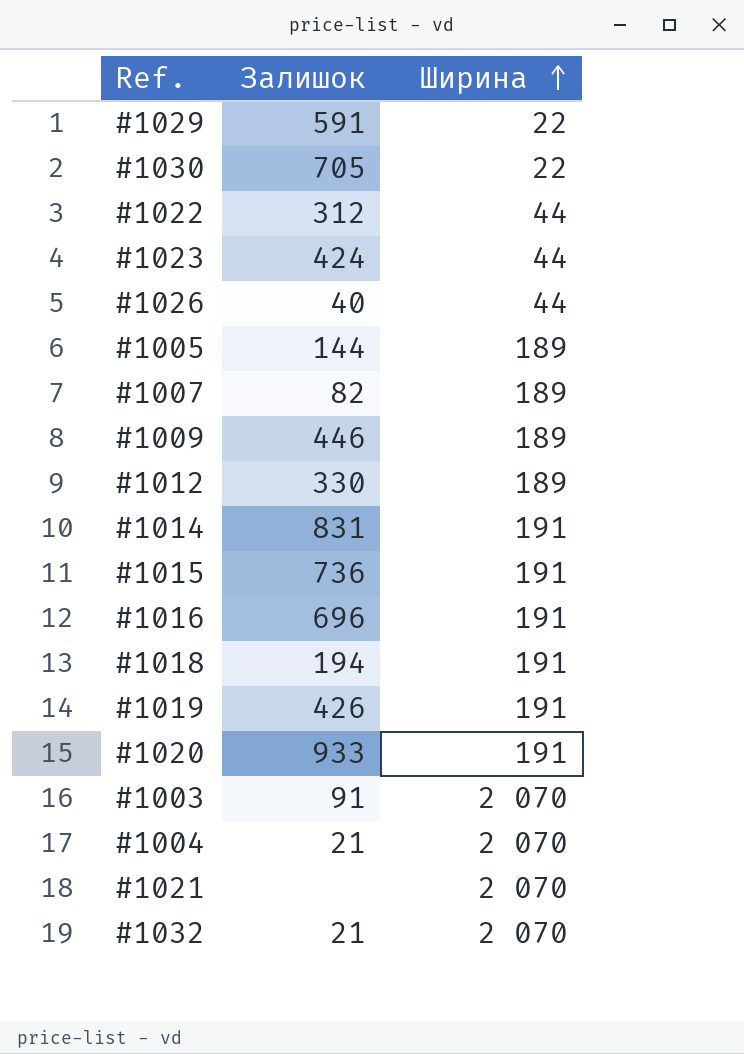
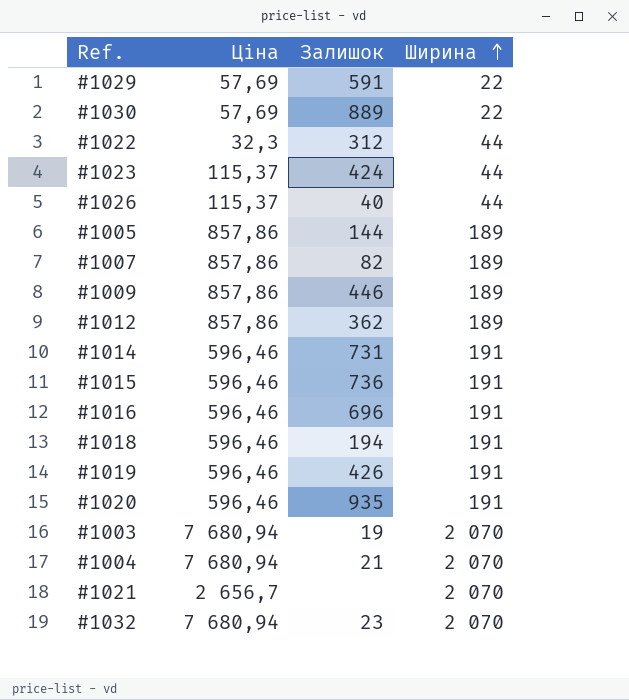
column Ціна | position: none -> 2
#1030 | Залишок: 705 -> 889
#1012 | Залишок: 330 -> 362
#1014 | Залишок: 831 -> 731
#1020 | Залишок: 933 -> 935
#1003 | Залишок: 91 -> 19
#1032 | Залишок: 21 -> 23

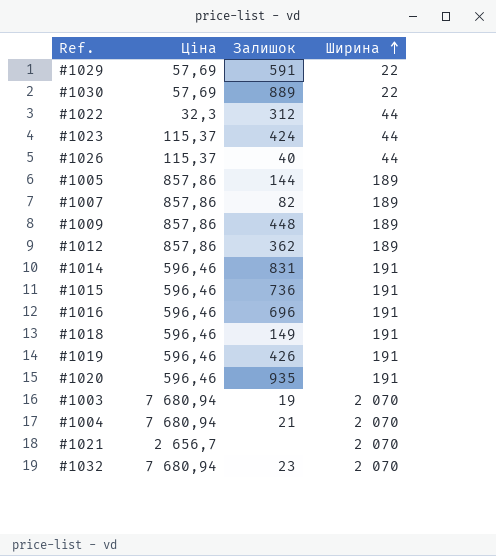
#1009 | Залишок: 446 -> 448
#1014 | Залишок: 731 -> 831
#1018 | Залишок: 194 -> 149

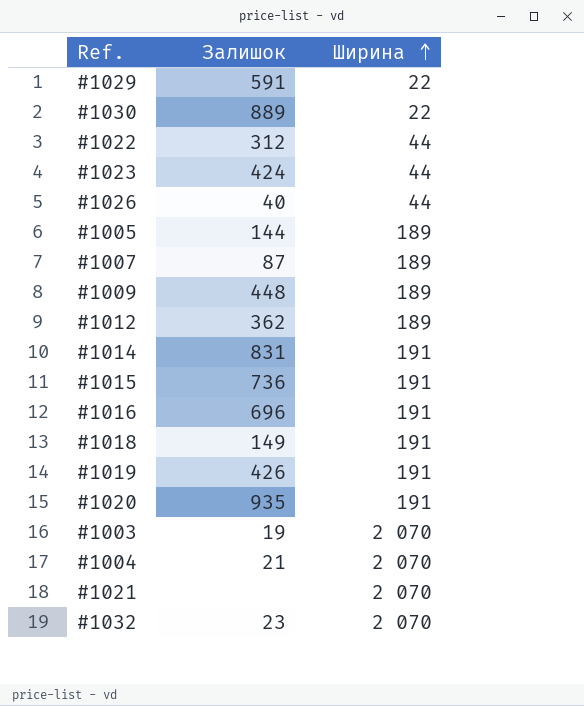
column Ціна | position: 2 -> none
#1007 | Залишок: 82 -> 87

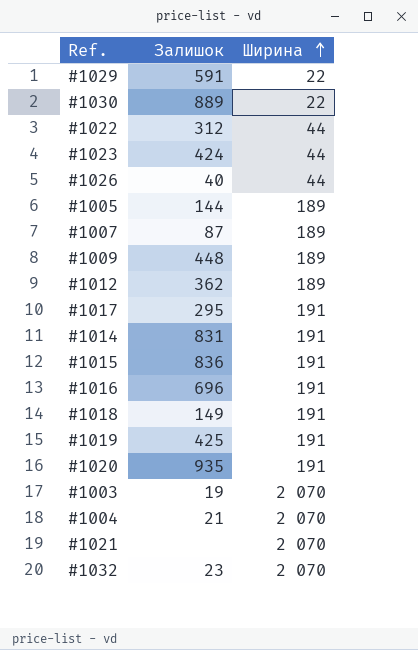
row #1017: none -> 295 | 191
#1015 | Залишок: 736 -> 836
#1019 | Залишок: 426 -> 425

